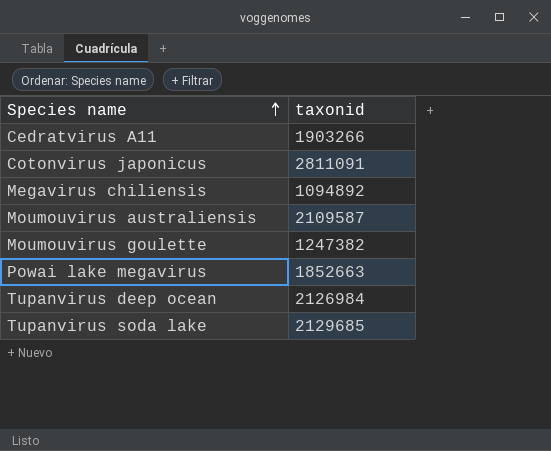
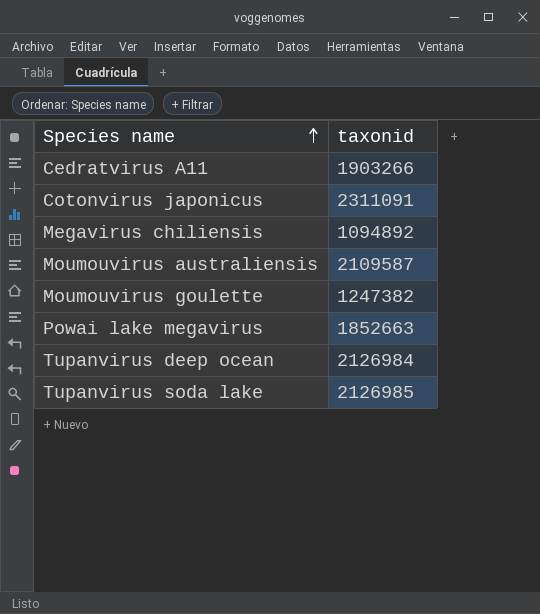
Cotonvirus japonicus | taxonid: 2811091 -> 2311091
Tupanvirus soda lake | taxonid: 2129685 -> 2126985

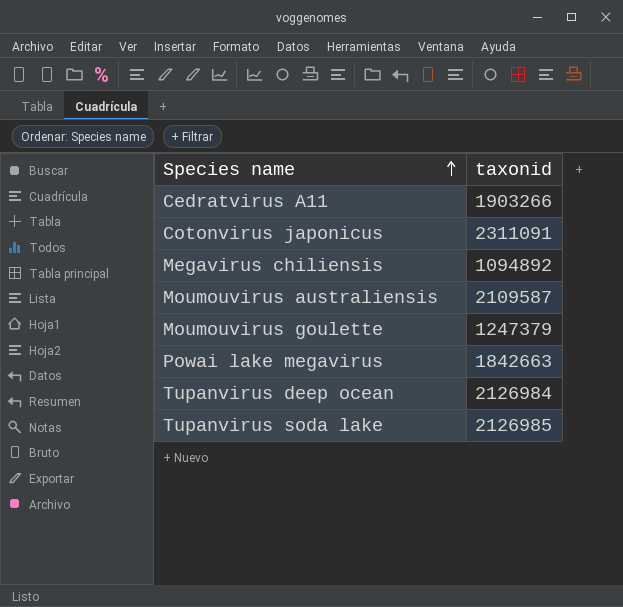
Moumouvirus goulette | taxonid: 1247382 -> 1247379
Powai lake megavirus | taxonid: 1852663 -> 1842663

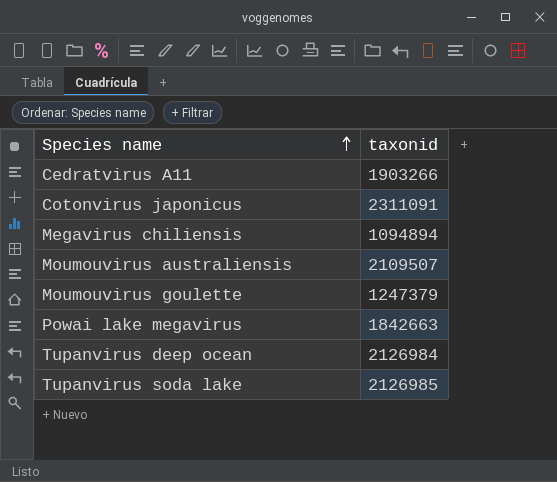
Megavirus chiliensis | taxonid: 1094892 -> 1094894
Moumouvirus australiensis | taxonid: 2109587 -> 2109507

